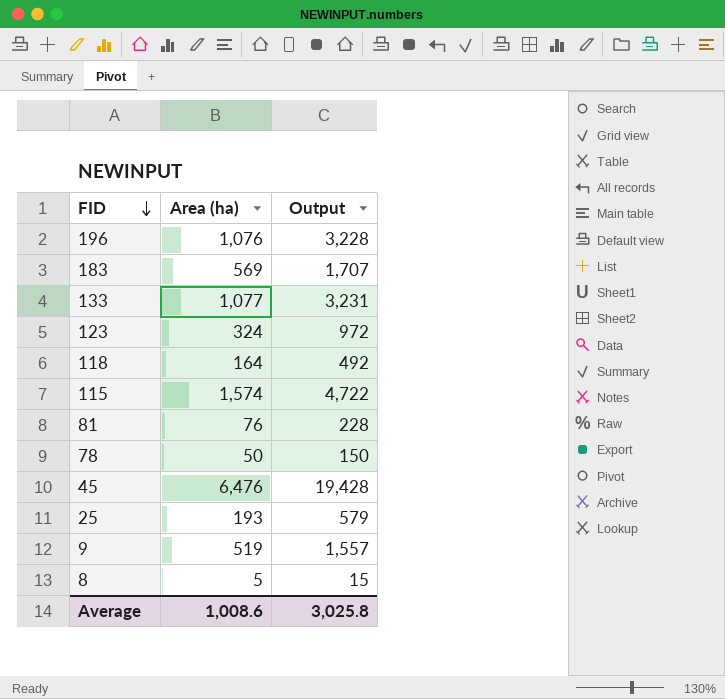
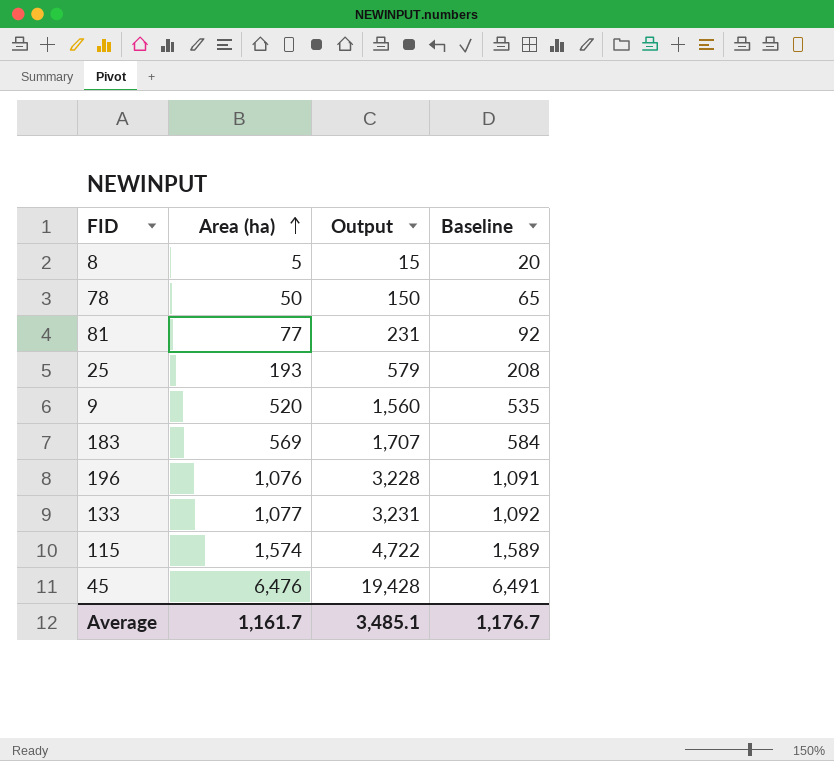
row order: FID descending -> Area (ha) ascending
column Baseline | formula: none -> [Area (ha)] + 15
row 123: 324 | 972 -> none
row 118: 164 | 492 -> none
81 | Area (ha): 76 -> 77
81 | Output: 228 -> 231
9 | Area (ha): 519 -> 520
9 | Output: 1,557 -> 1,560
Average | Area (ha): 1,008.6 -> 1,161.7
Average | Output: 3,025.8 -> 3,485.1

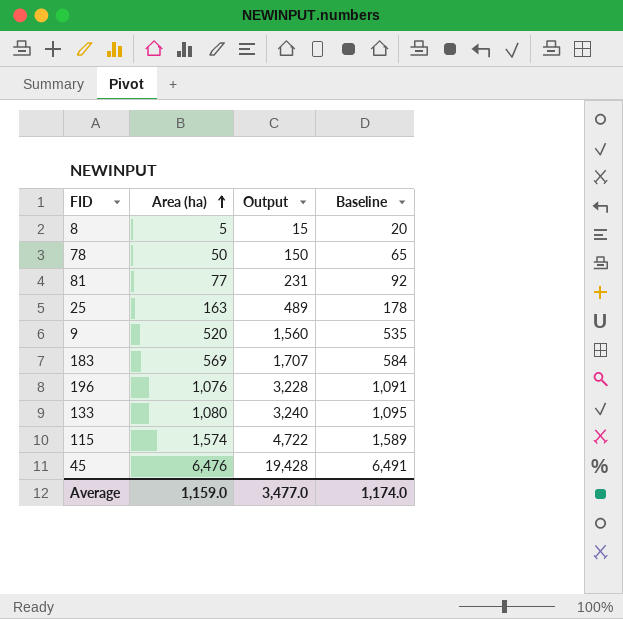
25 | Area (ha): 193 -> 163
25 | Output: 579 -> 489
25 | Baseline: 208 -> 178
133 | Area (ha): 1,077 -> 1,080
133 | Output: 3,231 -> 3,240
133 | Baseline: 1,092 -> 1,095
Average | Area (ha): 1,161.7 -> 1,159.0
Average | Output: 3,485.1 -> 3,477.0
Average | Baseline: 1,176.7 -> 1,174.0

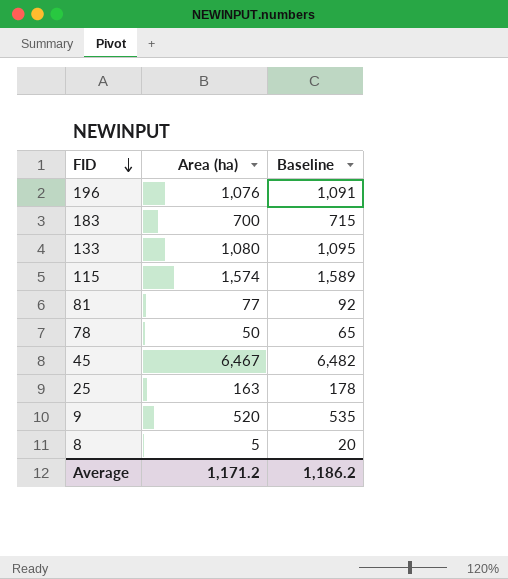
row order: Area (ha) ascending -> FID descending
column Output | formula: [Area (ha)] * 3 -> none
183 | Area (ha): 569 -> 700
183 | Baseline: 584 -> 715
45 | Area (ha): 6,476 -> 6,467
45 | Baseline: 6,491 -> 6,482
Average | Area (ha): 1,159.0 -> 1,171.2
Average | Baseline: 1,174.0 -> 1,186.2

